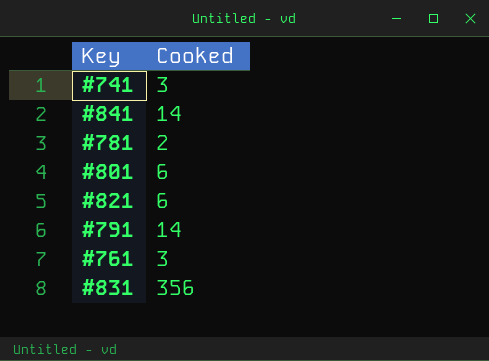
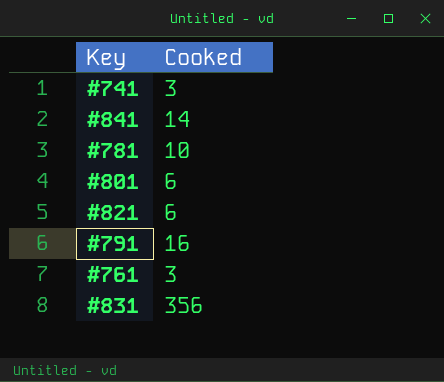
#781 | Cooked: 2 -> 10
#791 | Cooked: 14 -> 16

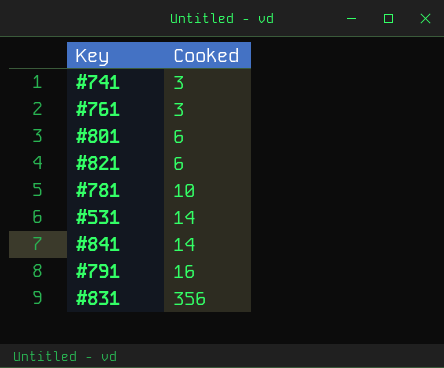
row order: none -> Cooked ascending
row #531: none -> 14

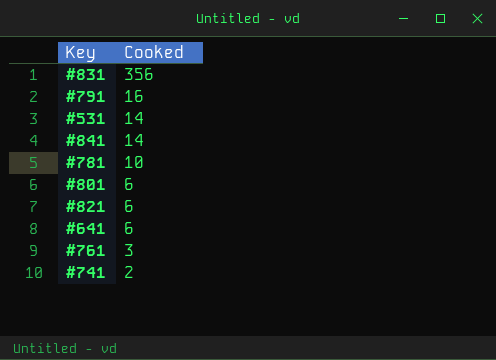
row order: Cooked ascending -> Cooked descending
row #641: none -> 6
#741 | Cooked: 3 -> 2

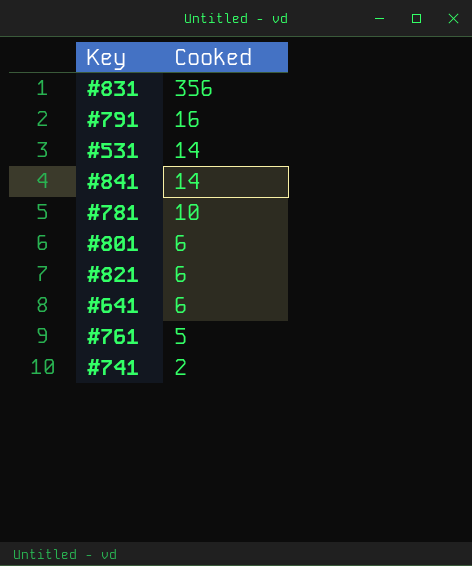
#761 | Cooked: 3 -> 5

